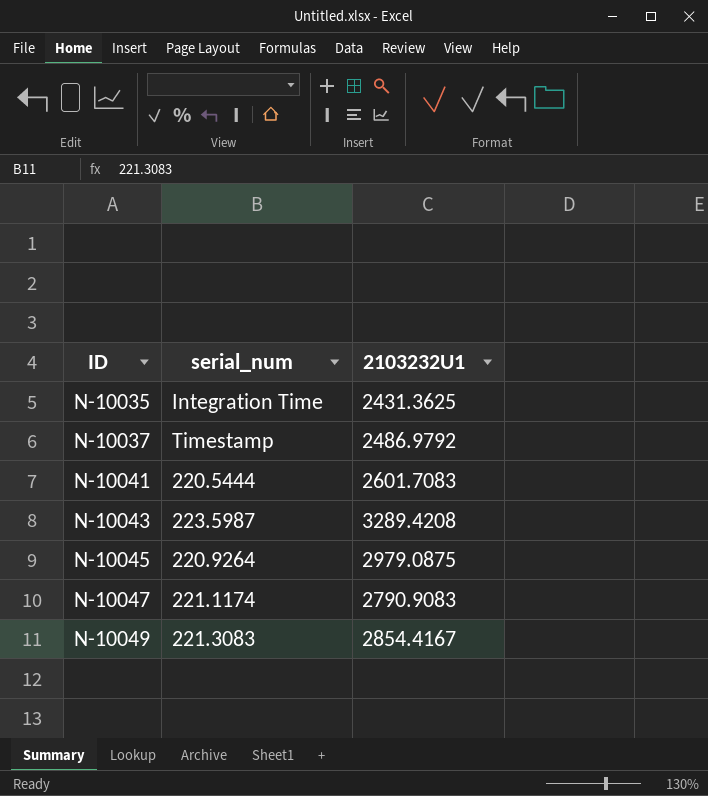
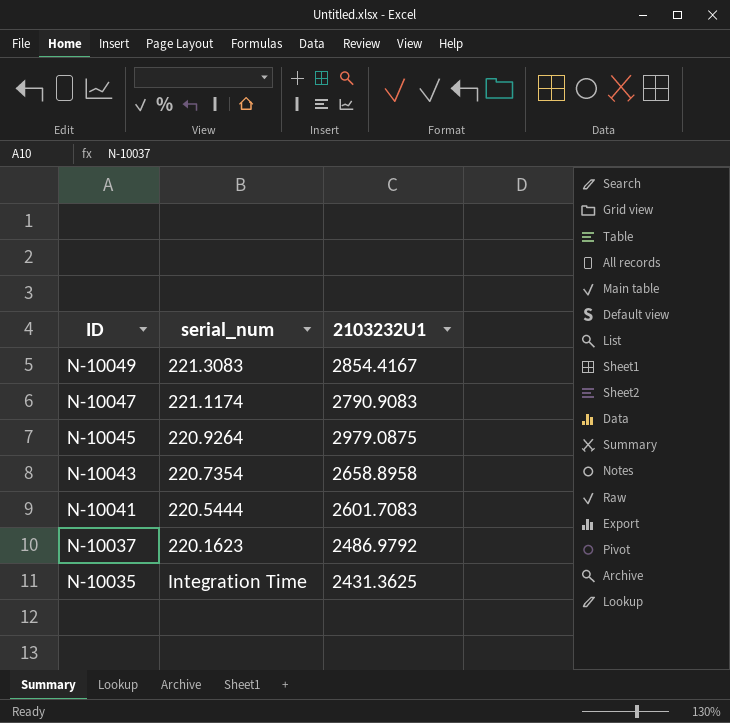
row order: ID ascending -> ID descending
N-10043 | serial_num: 223.5987 -> 220.7354
N-10043 | 2103232U1: 3289.4208 -> 2658.8958
N-10037 | serial_num: Timestamp -> 220.1623

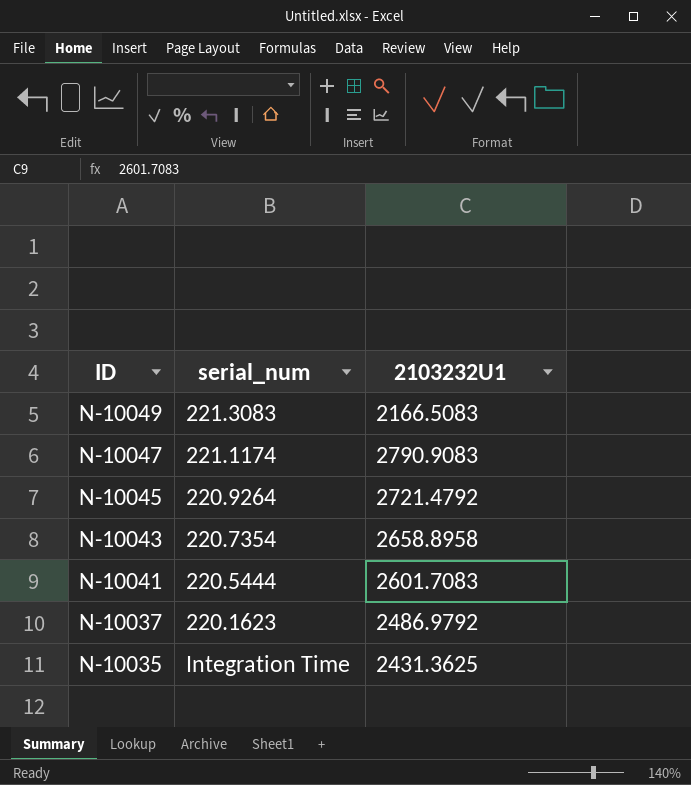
N-10049 | 2103232U1: 2854.4167 -> 2166.5083
N-10045 | 2103232U1: 2979.0875 -> 2721.4792

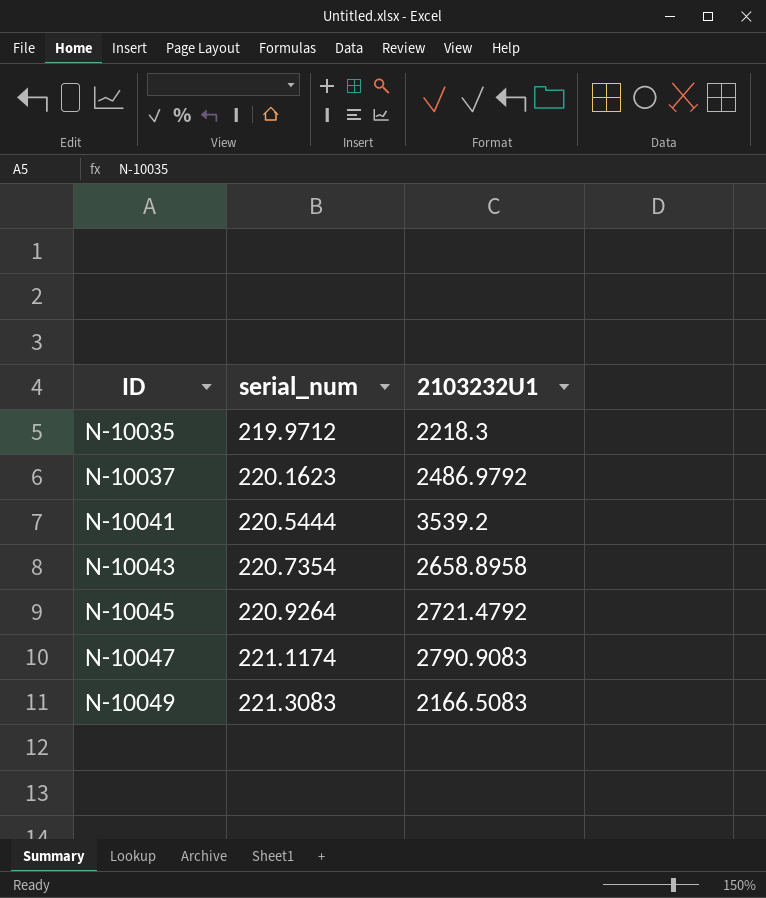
row order: ID descending -> ID ascending
N-10035 | serial_num: Integration Time -> 219.9712
N-10035 | 2103232U1: 2431.3625 -> 2218.3
N-10041 | 2103232U1: 2601.7083 -> 3539.2

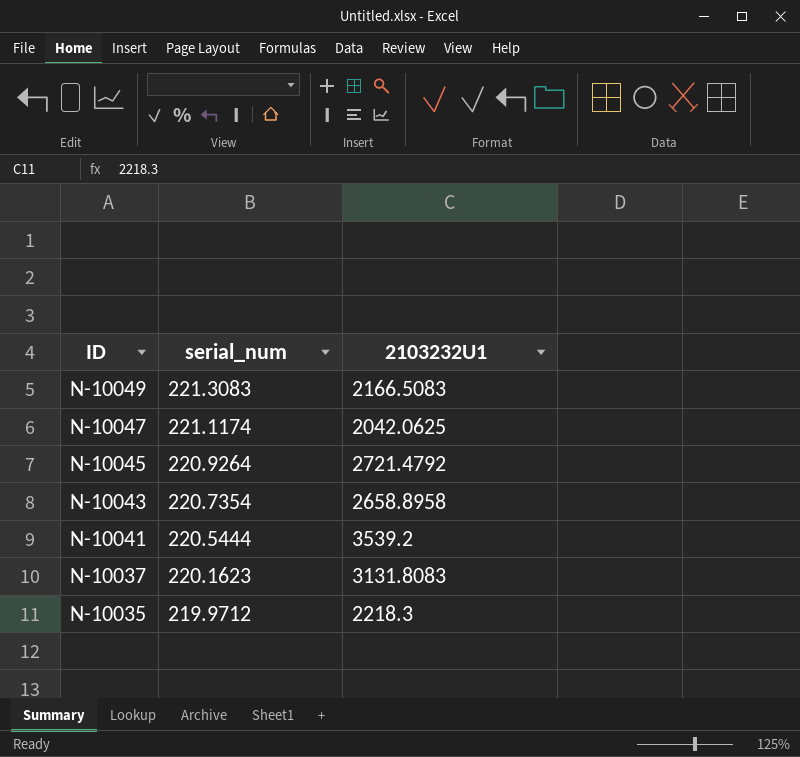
row order: ID ascending -> ID descending
N-10047 | 2103232U1: 2790.9083 -> 2042.0625
N-10037 | 2103232U1: 2486.9792 -> 3131.8083

